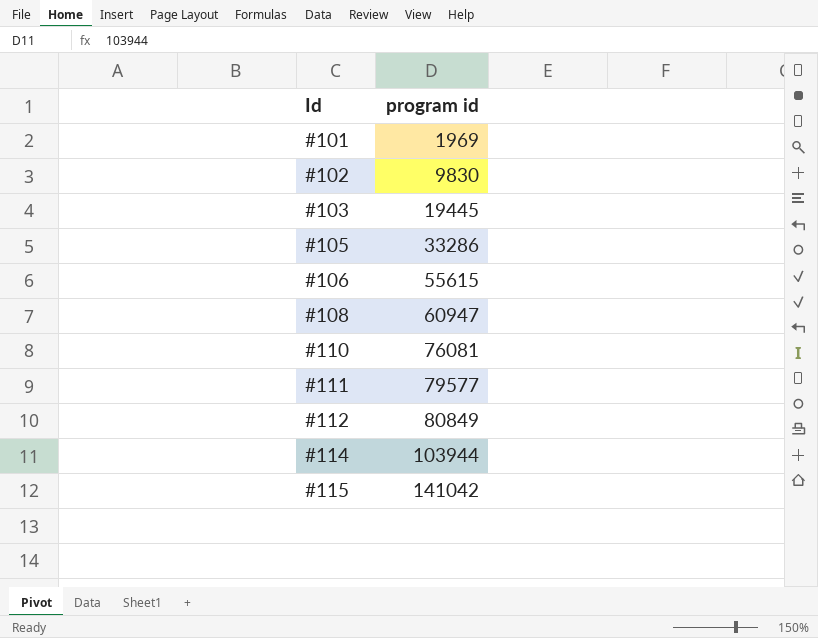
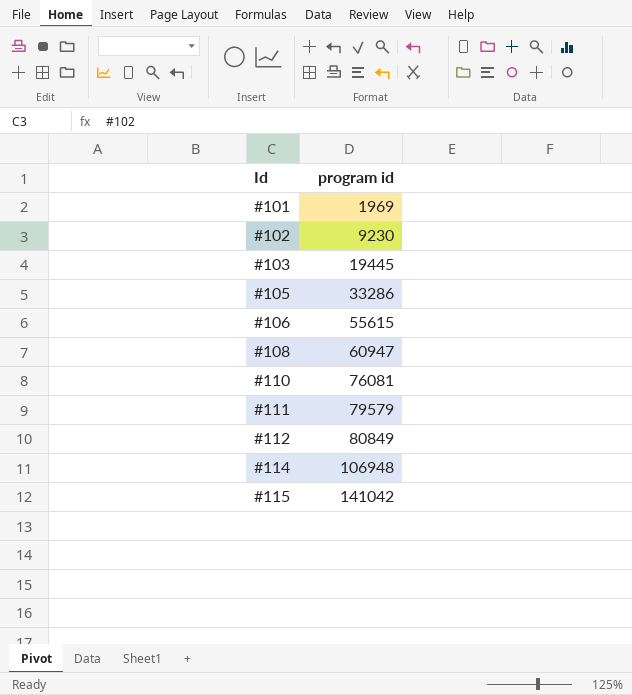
#102 | program id: 9830 -> 9230
#111 | program id: 79577 -> 79579
#114 | program id: 103944 -> 106948

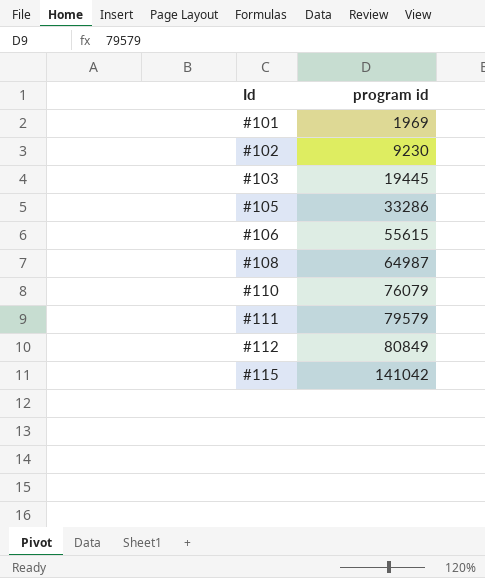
row #114: 106948 -> none
#108 | program id: 60947 -> 64987
#110 | program id: 76081 -> 76079

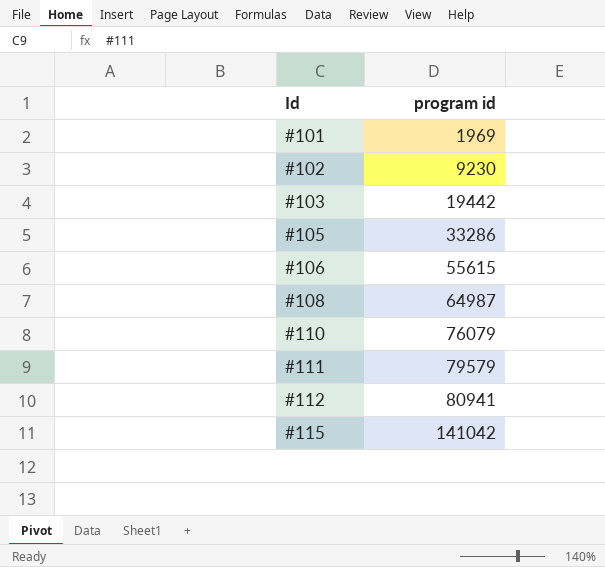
#103 | program id: 19445 -> 19442
#112 | program id: 80849 -> 80941

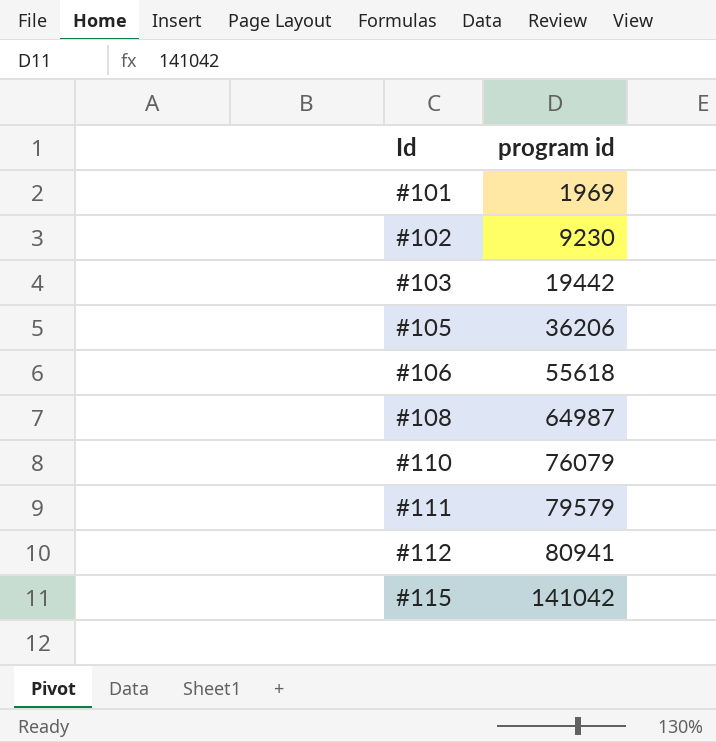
#105 | program id: 33286 -> 36206
#106 | program id: 55615 -> 55618

